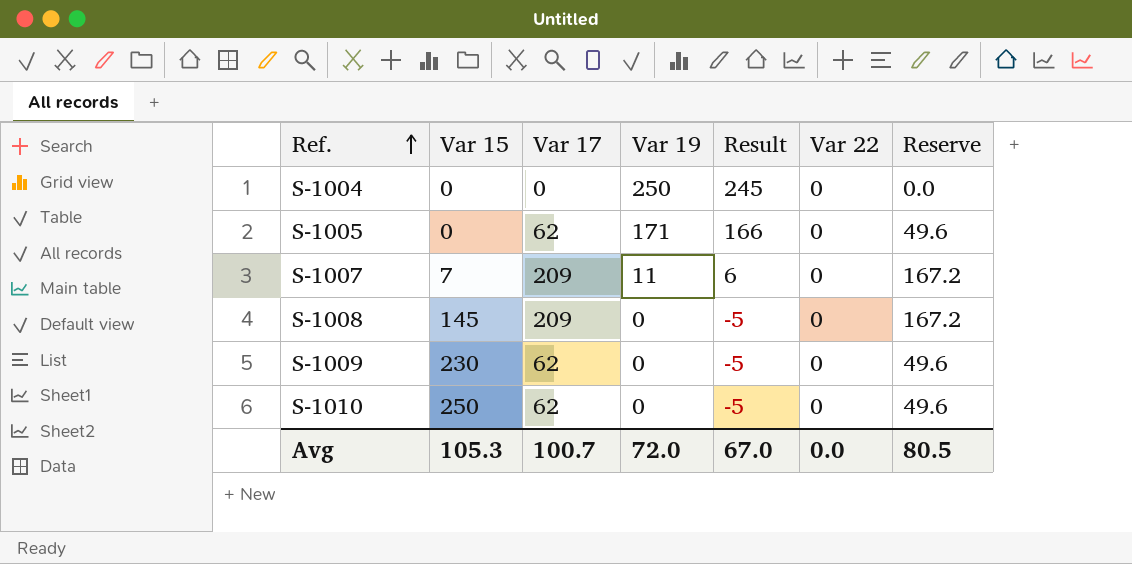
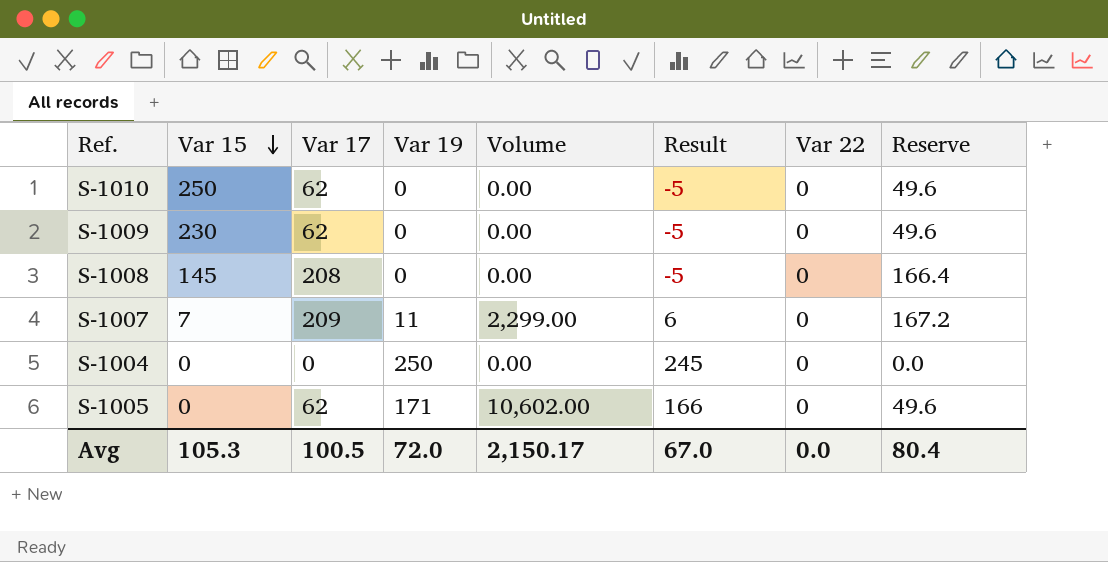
row order: Ref. ascending -> Var 15 descending
column Volume | formula: none -> [Var 17] * [Var 19]
S-1008 | Var 17: 209 -> 208
S-1008 | Reserve: 167.2 -> 166.4
Avg | Var 17: 100.7 -> 100.5
Avg | Reserve: 80.5 -> 80.4

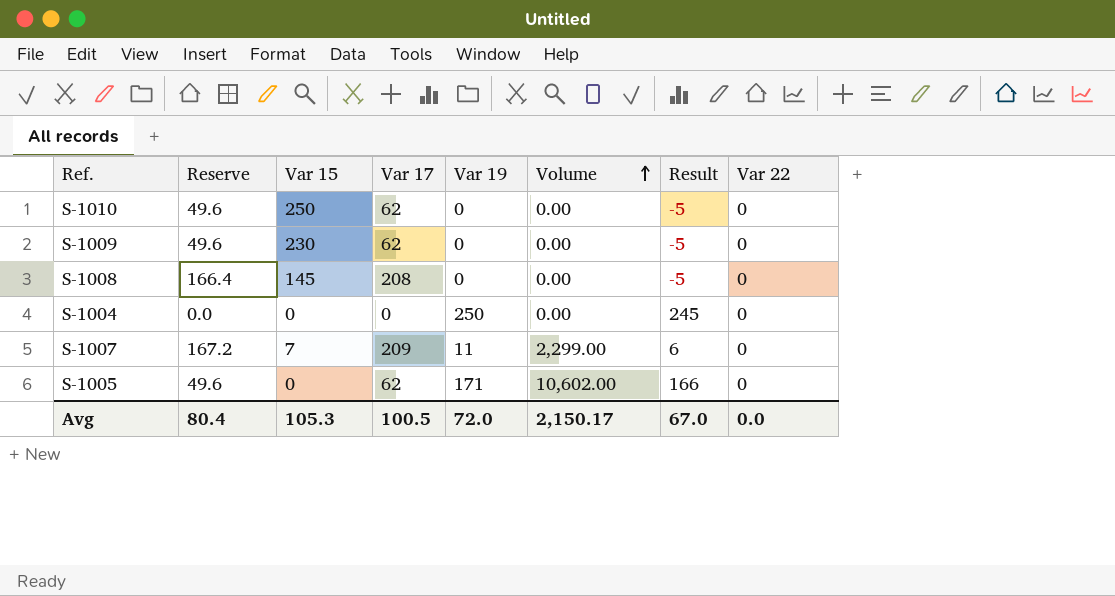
row order: Var 15 descending -> Volume ascending
column Reserve | position: 8 -> 2

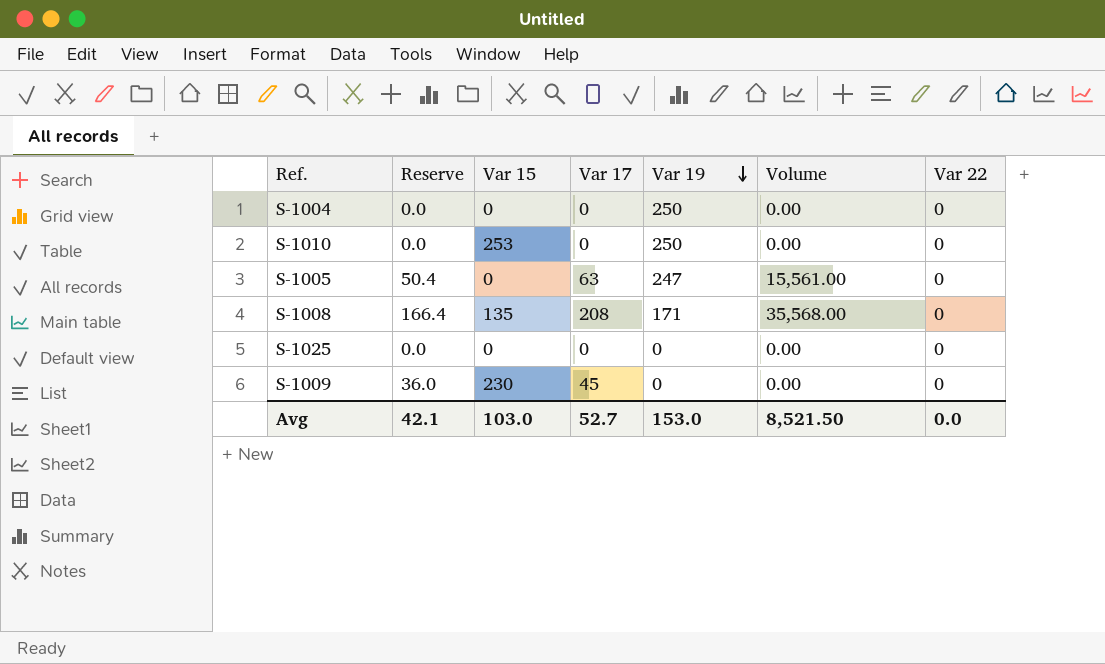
row order: Volume ascending -> Var 19 descending
column Result | formula: [Var 19] - 5 -> none
row S-1007: 167.2 | 7 | 209 | 11 | 2,299.00 | 6 | 0 -> none
S-1010 | Reserve: 49.6 -> 0.0
S-1010 | Var 15: 250 -> 253
S-1010 | Var 17: 62 -> 0
S-1010 | Var 19: 0 -> 250
S-1005 | Reserve: 49.6 -> 50.4
S-1005 | Var 17: 62 -> 63
S-1005 | Var 19: 171 -> 247
S-1005 | Volume: 10,602.00 -> 15,561.00
S-1008 | Var 15: 145 -> 135
S-1008 | Var 19: 0 -> 171
S-1008 | Volume: 0.00 -> 35,568.00
row S-1025: none -> 0.0 | 0 | 0 | 0 | 0.00 | 0
S-1009 | Reserve: 49.6 -> 36.0
S-1009 | Var 17: 62 -> 45
Avg | Reserve: 80.4 -> 42.1
Avg | Var 15: 105.3 -> 103.0
Avg | Var 17: 100.5 -> 52.7
Avg | Var 19: 72.0 -> 153.0
Avg | Volume: 2,150.17 -> 8,521.50

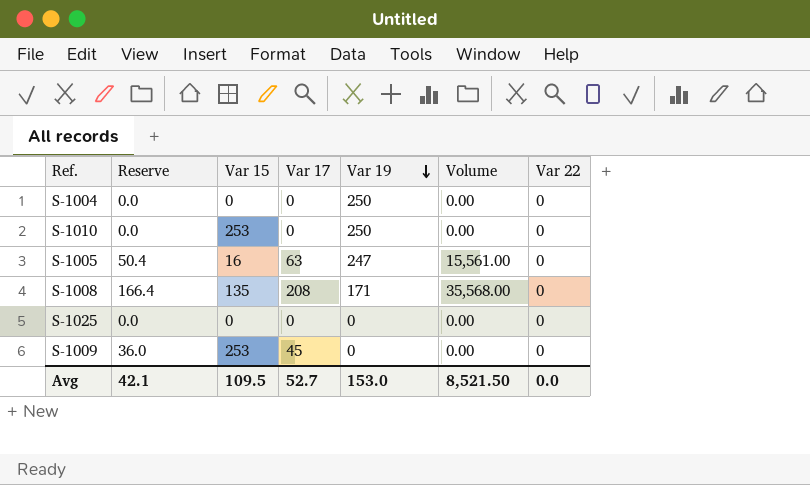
S-1005 | Var 15: 0 -> 16
S-1009 | Var 15: 230 -> 253
Avg | Var 15: 103.0 -> 109.5

